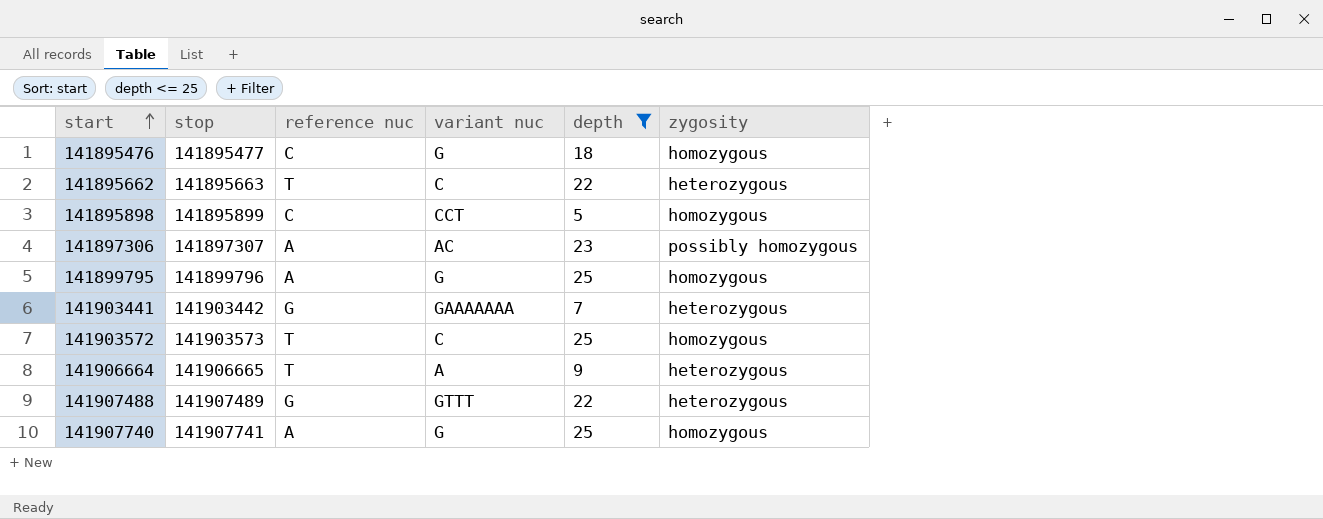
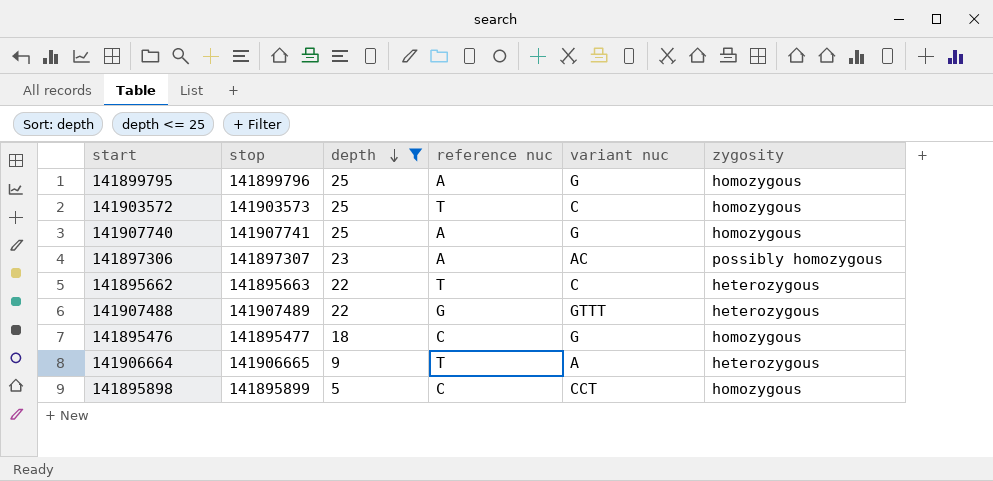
row order: start ascending -> depth descending
column depth | position: 5 -> 3
row 141903441: 141903442 | G | GAAAAAAA | 7 | heterozygous -> none

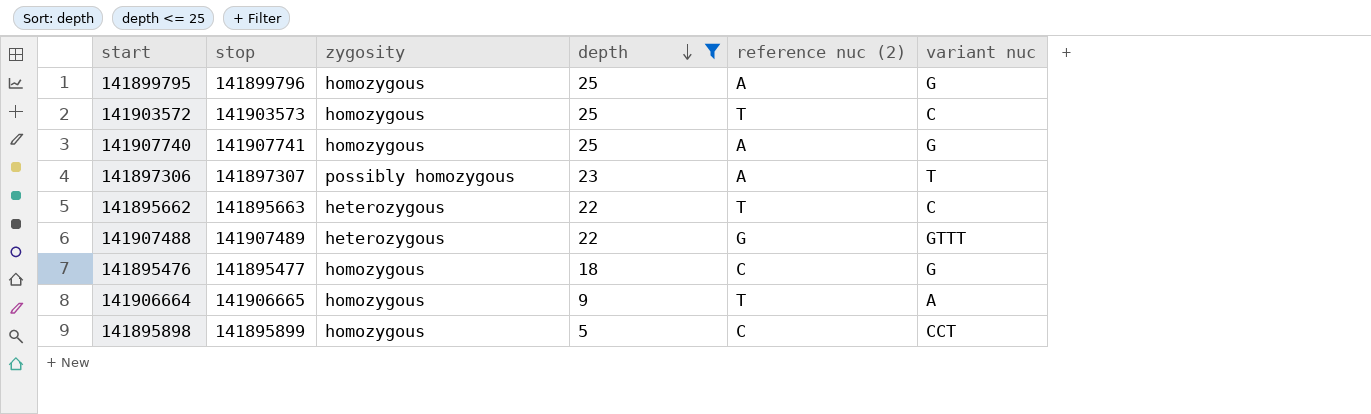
column zygosity | position: 6 -> 3
column name: reference nuc -> reference nuc (2)
141897306 | variant nuc: AC -> T
141906664 | zygosity: heterozygous -> homozygous

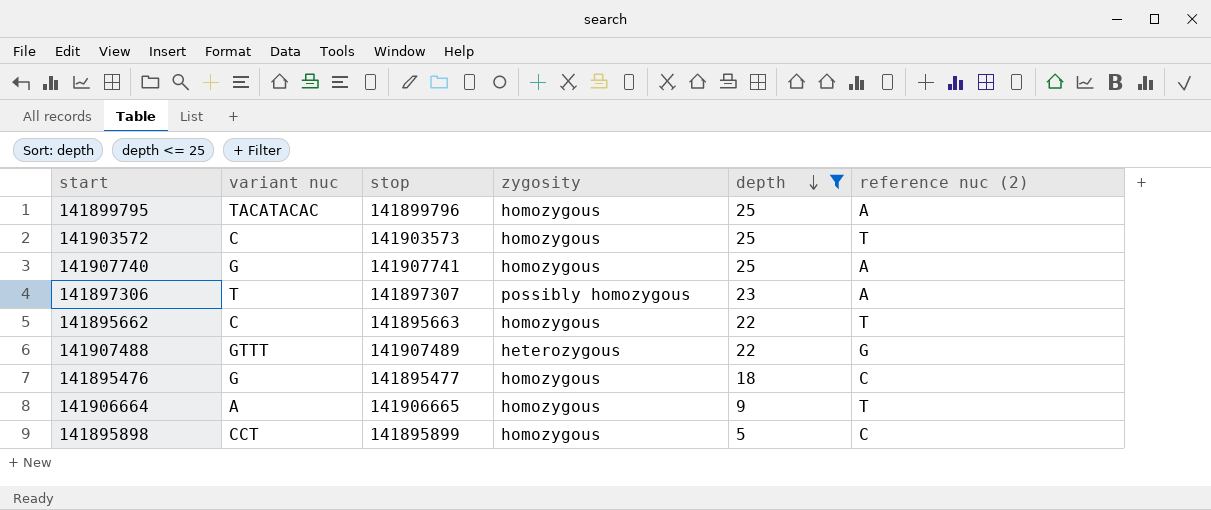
column variant nuc | position: 6 -> 2
141899795 | variant nuc: G -> TACATACAC
141895662 | zygosity: heterozygous -> homozygous

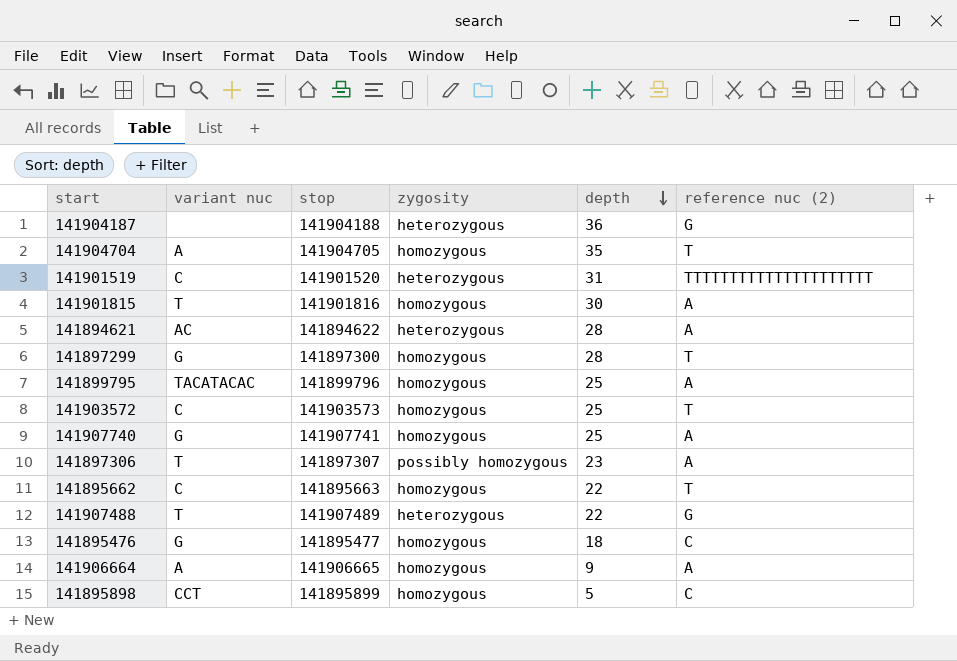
filter: depth <= 25 -> none
141907488 | variant nuc: GTTT -> T
141906664 | reference nuc (2): T -> A

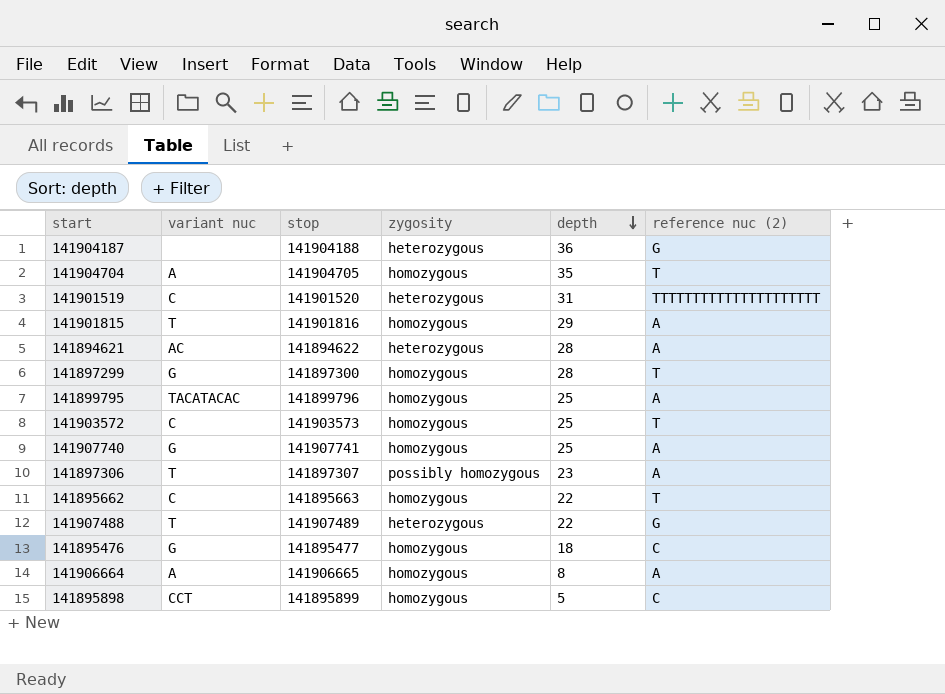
141901815 | depth: 30 -> 29
141906664 | depth: 9 -> 8

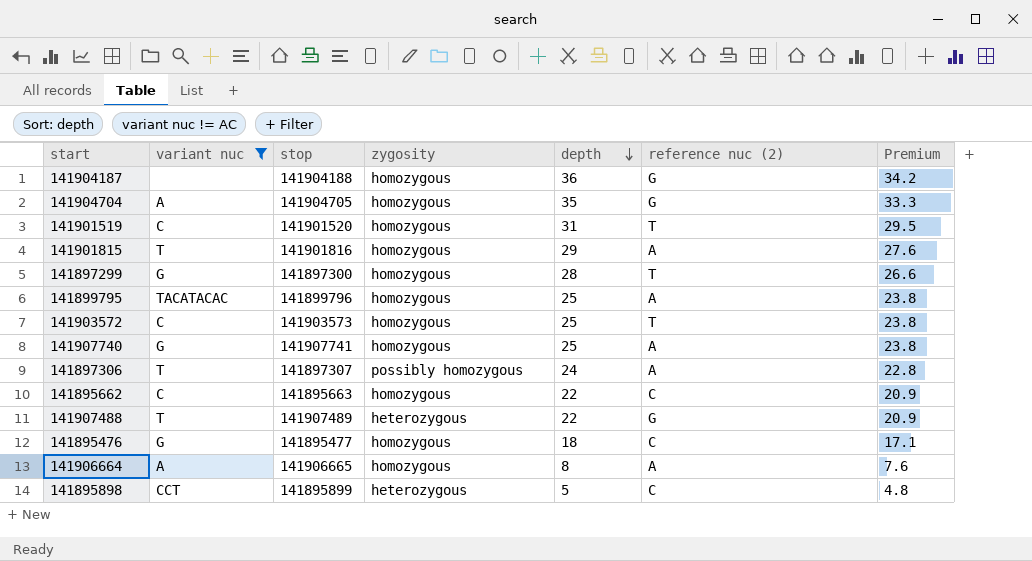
filter: none -> variant nuc != AC
column Premium | formula: none -> [depth] * 0.95
141904187 | zygosity: heterozygous -> homozygous
141904704 | reference nuc (2): T -> G
141901519 | zygosity: heterozygous -> homozygous
141901519 | reference nuc (2): TTTTTTTTTTTTTTTTTTTTT -> T
141897306 | depth: 23 -> 24
141895662 | reference nuc (2): T -> C
141895898 | zygosity: homozygous -> heterozygous

